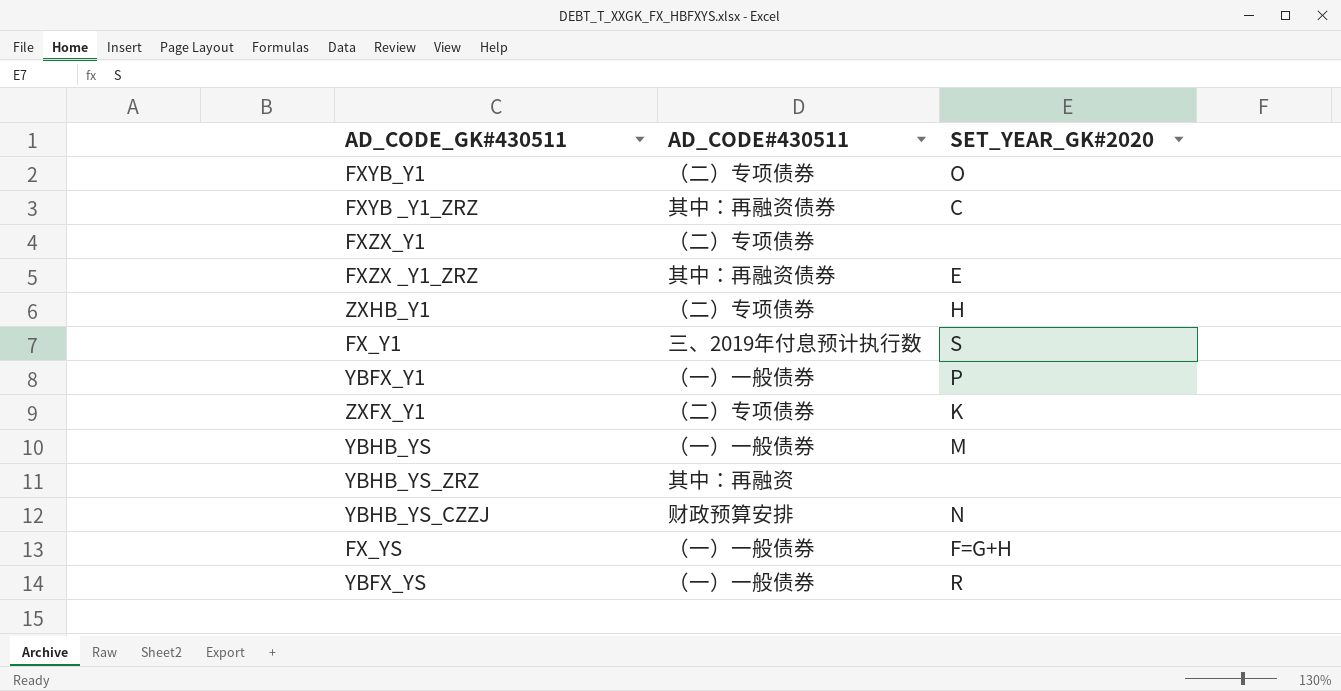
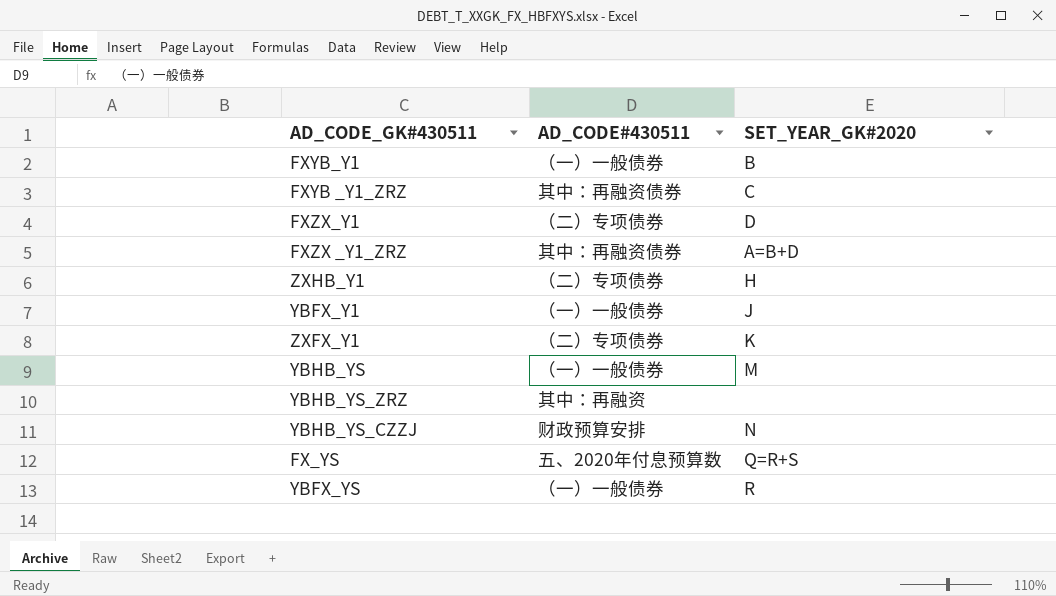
row FX_Y1: 三、2019年付息预计执行数 | S -> none
FXYB_Y1 | AD_CODE#430511: （二）专项债券 -> （一）一般债券
FXYB_Y1 | SET_YEAR_GK#2020: O -> B
FXZX_Y1 | SET_YEAR_GK#2020: none -> D
FXZX _Y1_ZRZ | SET_YEAR_GK#2020: E -> A=B+D
YBFX_Y1 | SET_YEAR_GK#2020: P -> J
FX_YS | AD_CODE#430511: （一）一般债券 -> 五、2020年付息预算数
FX_YS | SET_YEAR_GK#2020: F=G+H -> Q=R+S

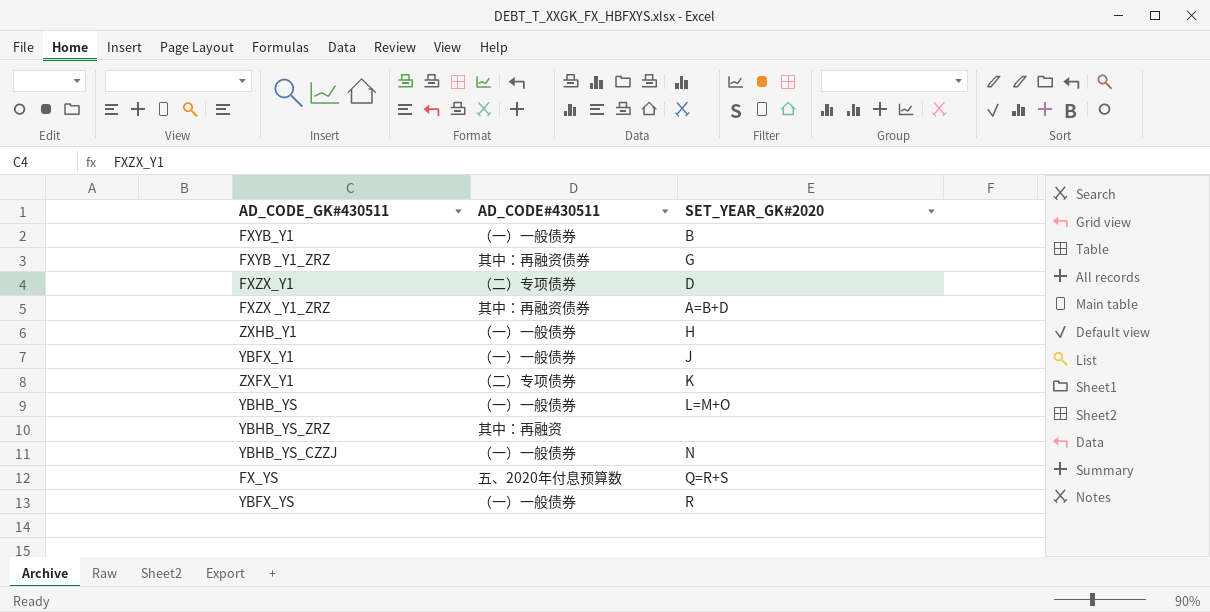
FXYB _Y1_ZRZ | SET_YEAR_GK#2020: C -> G
ZXHB_Y1 | AD_CODE#430511: （二）专项债券 -> （一）一般债券
YBHB_YS | SET_YEAR_GK#2020: M -> L=M+O
YBHB_YS_CZZJ | AD_CODE#430511: 财政预算安排 -> （一）一般债券

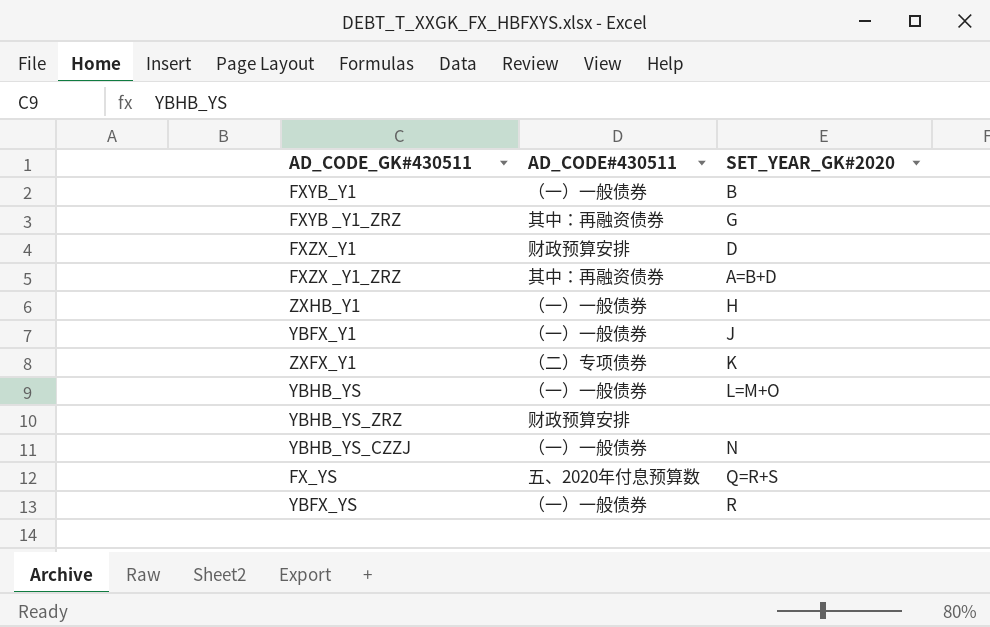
FXZX_Y1 | AD_CODE#430511: （二）专项债券 -> 财政预算安排
YBHB_YS_ZRZ | AD_CODE#430511: 其中：再融资 -> 财政预算安排

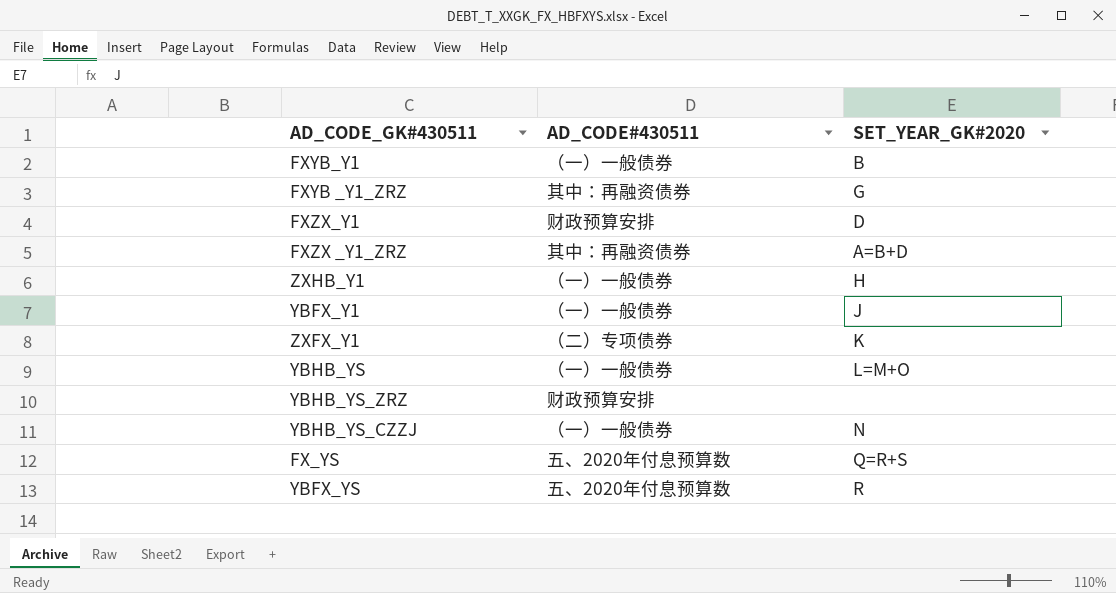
YBFX_YS | AD_CODE#430511: （一）一般债券 -> 五、2020年付息预算数

